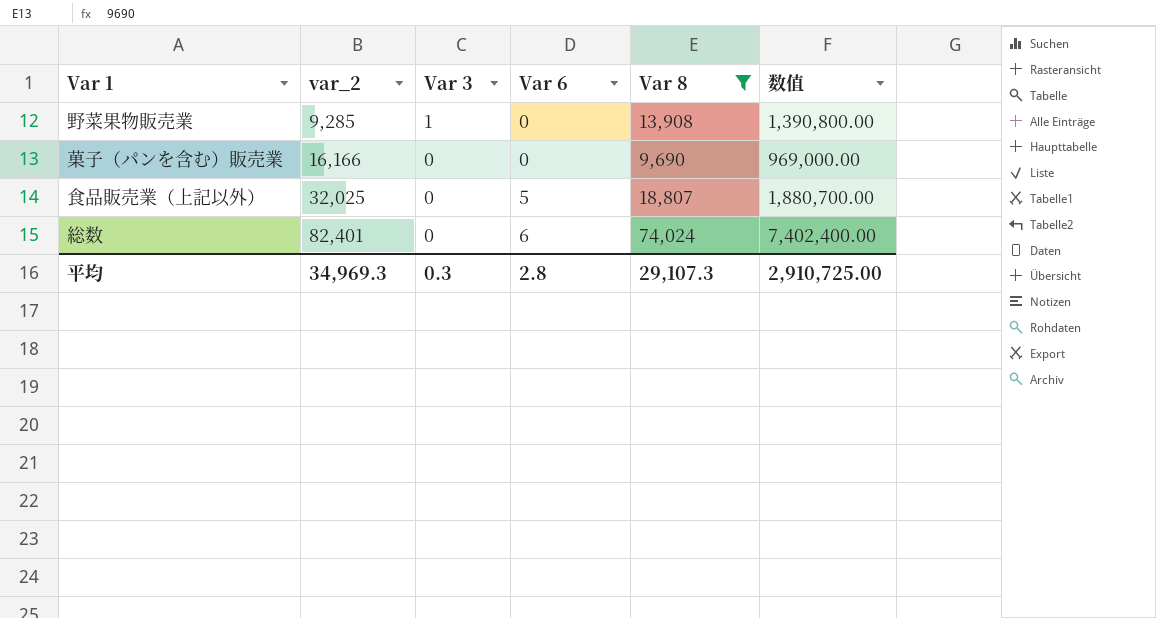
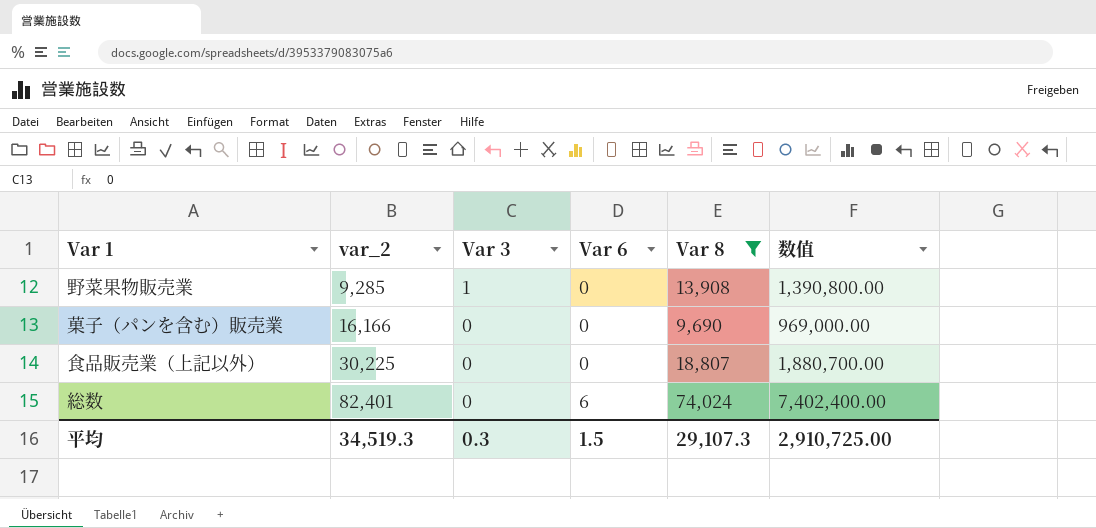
食品販売業（上記以外） | var_2: 32,025 -> 30,225
食品販売業（上記以外） | Var 6: 5 -> 0
平均 | var_2: 34,969.3 -> 34,519.3
平均 | Var 6: 2.8 -> 1.5

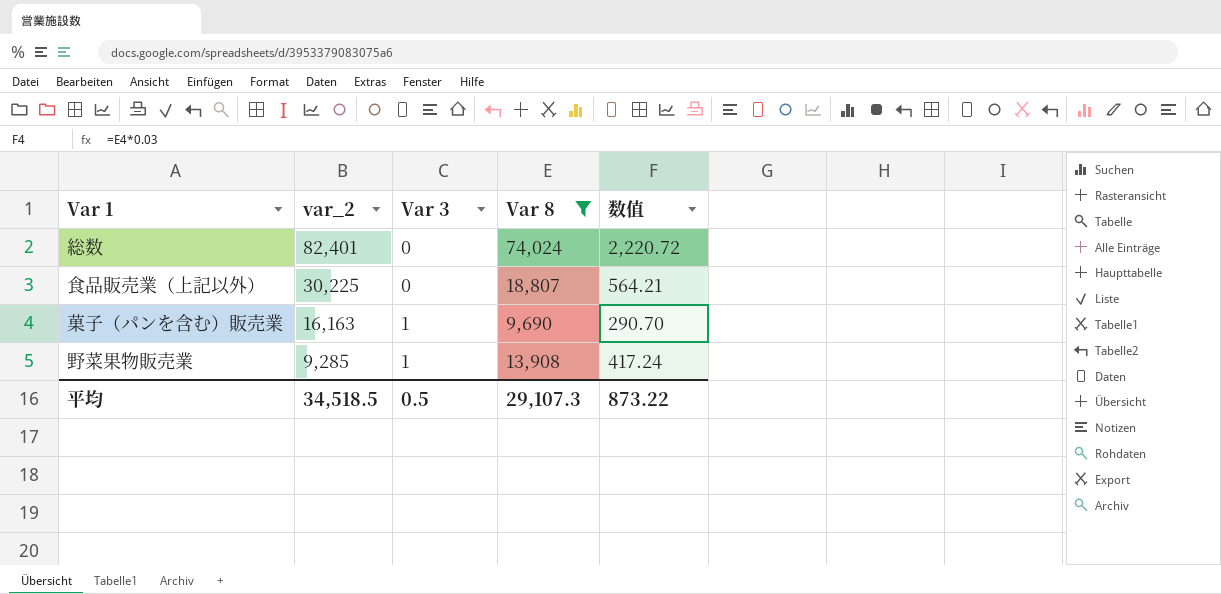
row order: var_2 ascending -> var_2 descending
column Var 6 | position: 4 -> none
column 数值 | formula: [Var 8] * 100 -> [Var 8] * 0.03
菓子（パンを含む）販売業 | var_2: 16,166 -> 16,163
菓子（パンを含む）販売業 | Var 3: 0 -> 1
平均 | var_2: 34,519.3 -> 34,518.5
平均 | Var 3: 0.3 -> 0.5
平均 | 数值: 2,910,725.00 -> 873.22

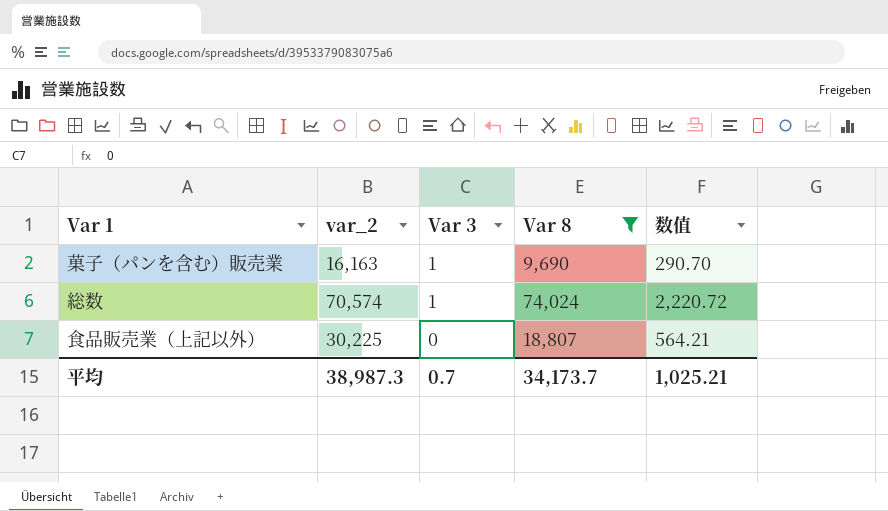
row order: var_2 descending -> Var 3 descending
row 野菜果物販売業: 9,285 | 1 | 13,908 | 417.24 -> none
総数 | var_2: 82,401 -> 70,574
総数 | Var 3: 0 -> 1
平均 | var_2: 34,518.5 -> 38,987.3
平均 | Var 3: 0.5 -> 0.7
平均 | Var 8: 29,107.3 -> 34,173.7
平均 | 数值: 873.22 -> 1,025.21

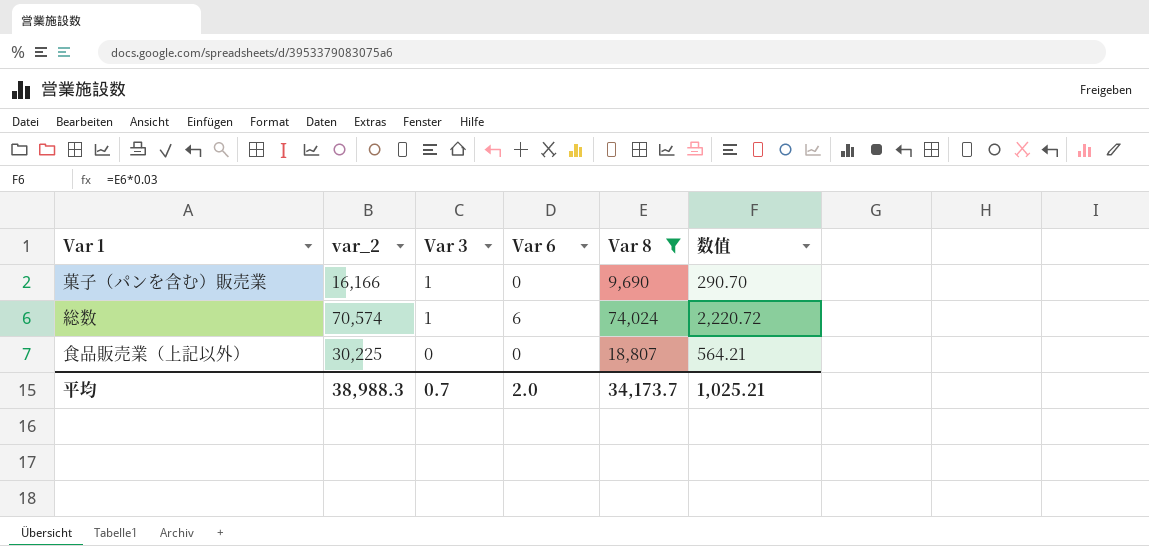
column Var 6 | position: none -> 4
菓子（パンを含む）販売業 | var_2: 16,163 -> 16,166
平均 | var_2: 38,987.3 -> 38,988.3

